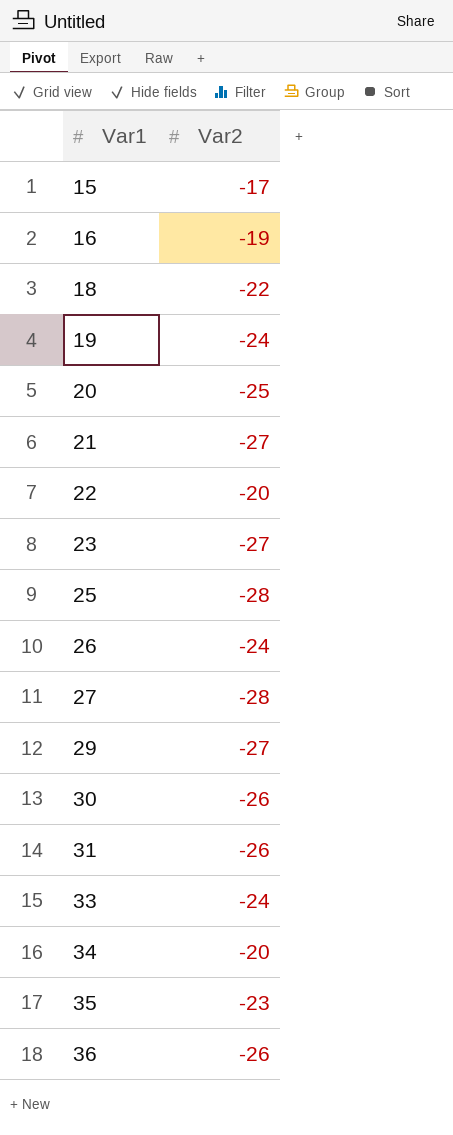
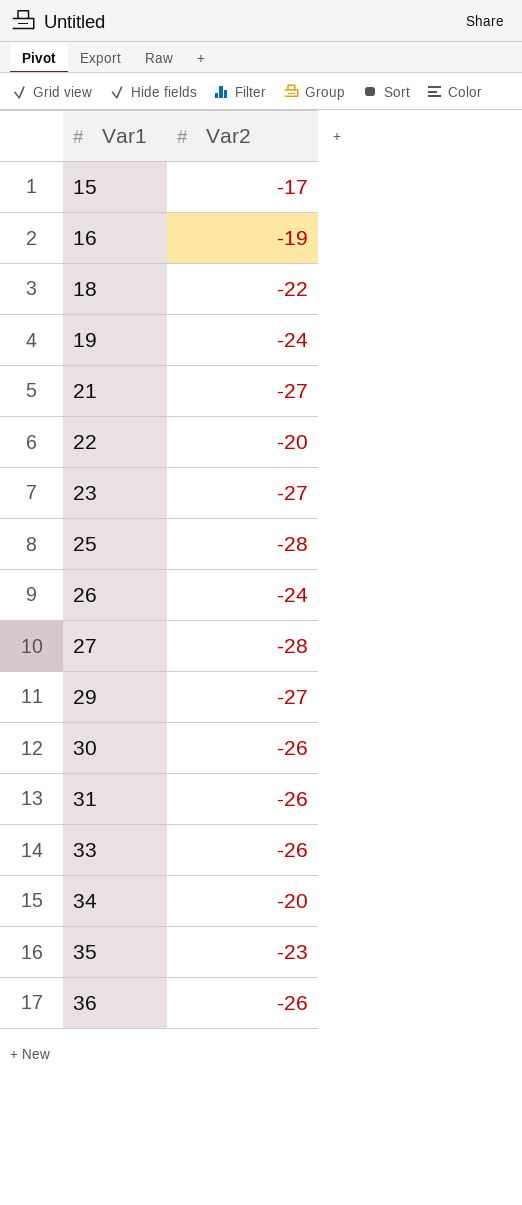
row 20: -25 -> none
33 | Var2: -24 -> -26

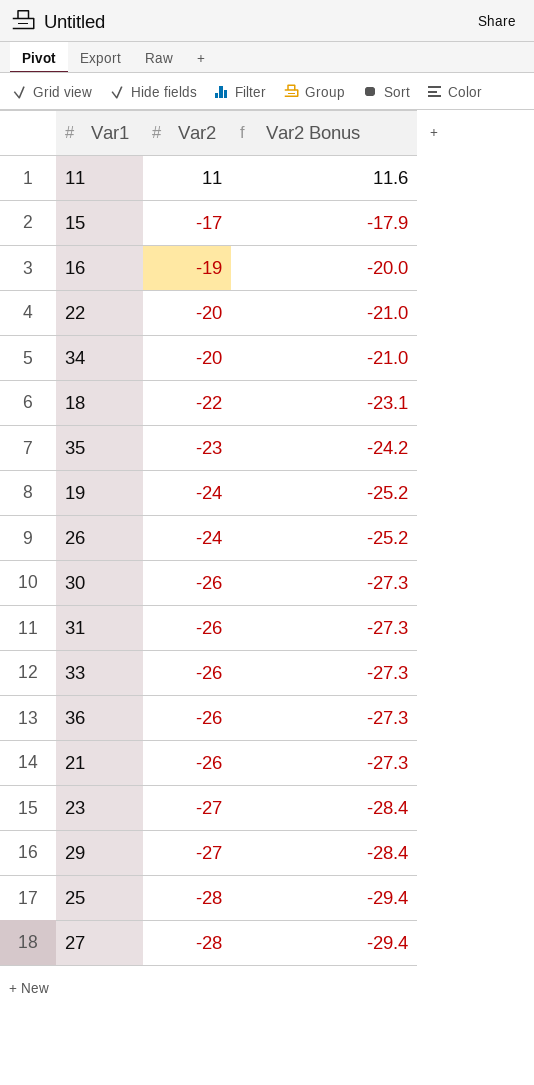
row order: Var1 ascending -> Var2 descending
column Var2 Bonus | formula: none -> [Var2] * 1.05
row 11: none -> 11 | 11.6
21 | Var2: -27 -> -26

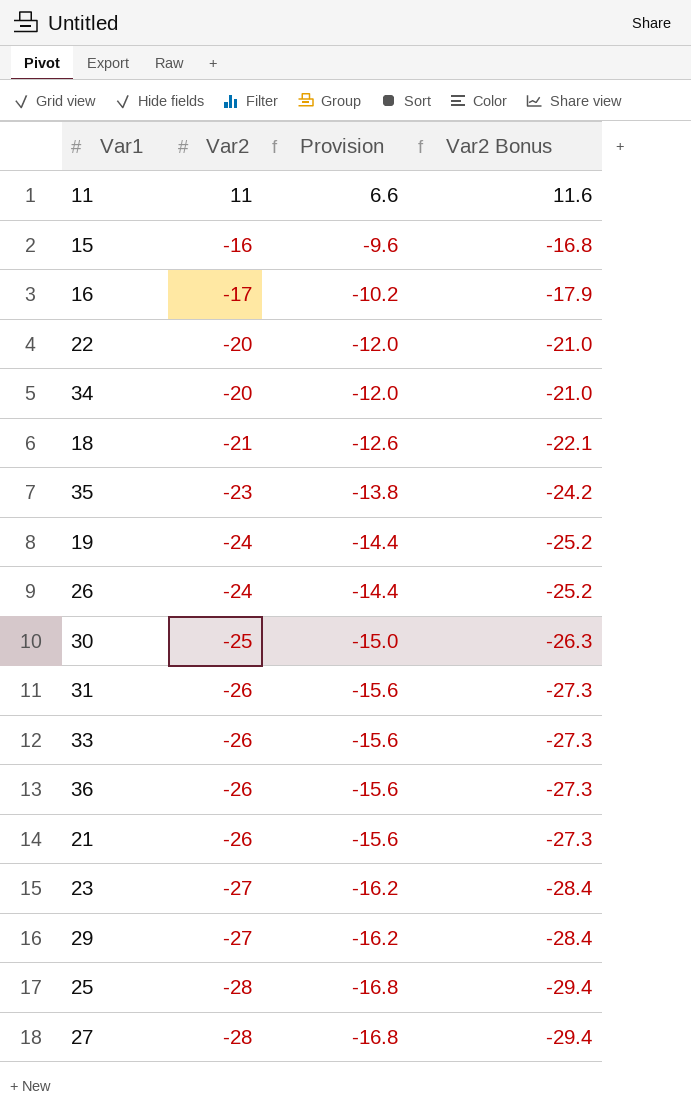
column Provision | formula: none -> [Var2] * 0.6
15 | Var2: -17 -> -16
15 | Var2 Bonus: -17.9 -> -16.8
16 | Var2: -19 -> -17
16 | Var2 Bonus: -20.0 -> -17.9
18 | Var2: -22 -> -21
18 | Var2 Bonus: -23.1 -> -22.1
30 | Var2: -26 -> -25
30 | Var2 Bonus: -27.3 -> -26.3

